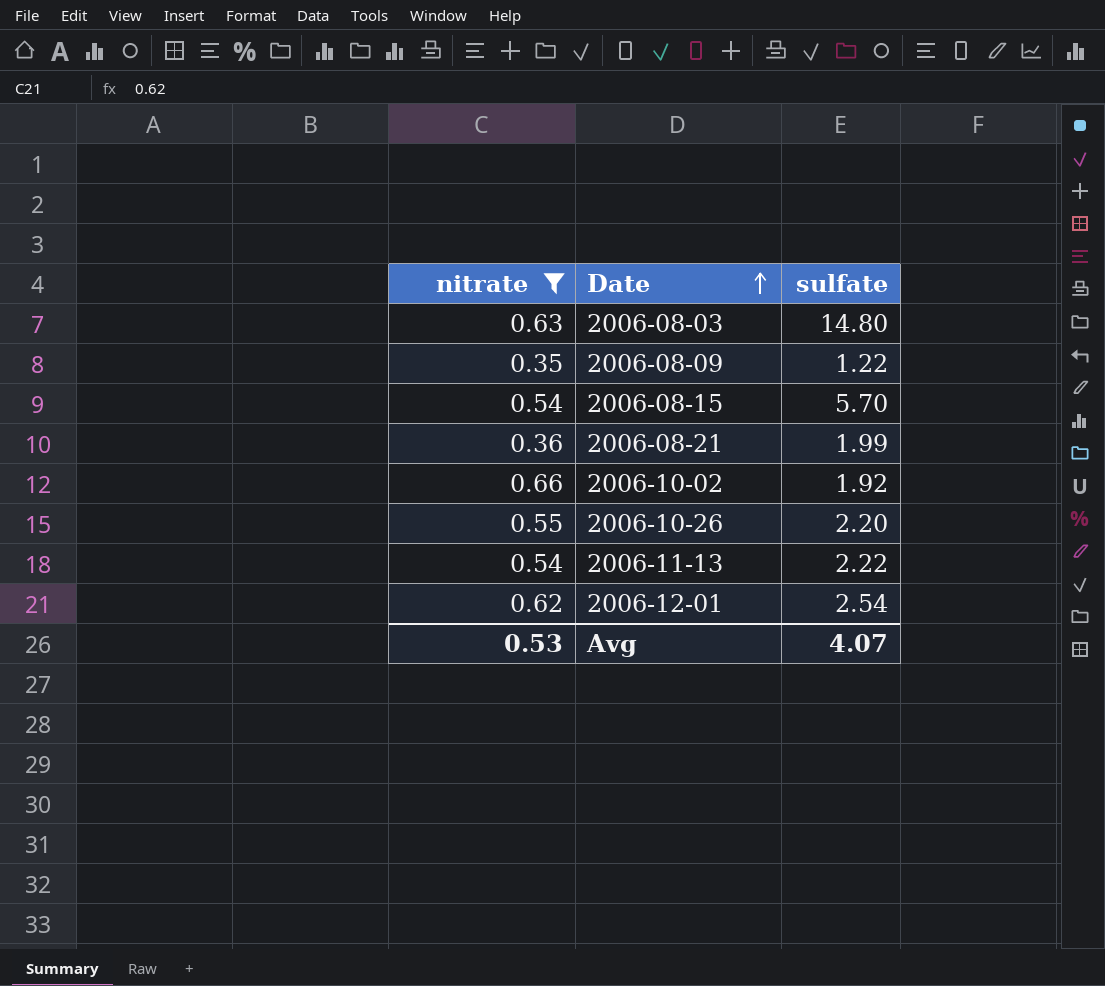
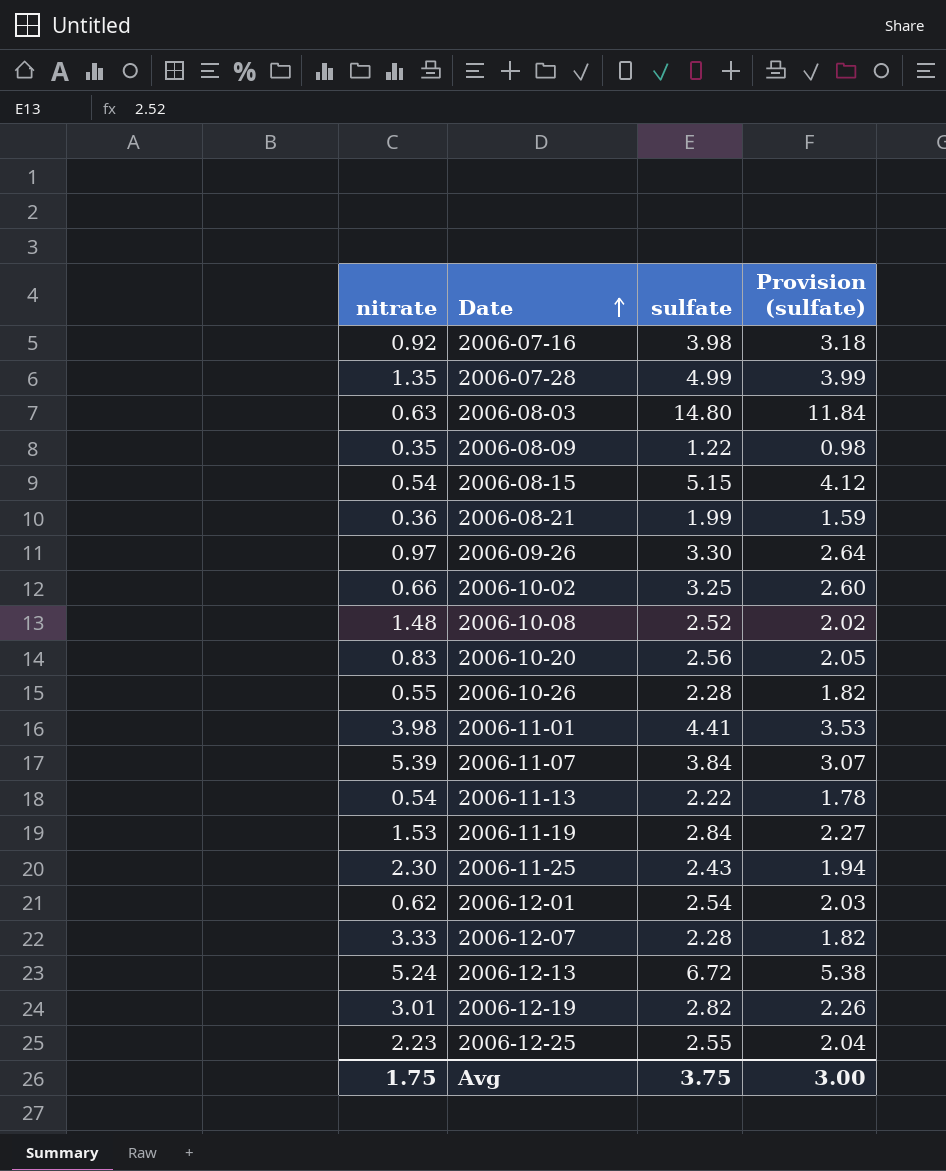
filter: nitrate <= 0.66 -> none
column Provision (sulfate) | formula: none -> [sulfate] * 0.8
2006-08-15 | sulfate: 5.70 -> 5.15
2006-10-02 | sulfate: 1.92 -> 3.25
2006-10-26 | sulfate: 2.20 -> 2.28
Avg | nitrate: 0.53 -> 1.75
Avg | sulfate: 4.07 -> 3.75

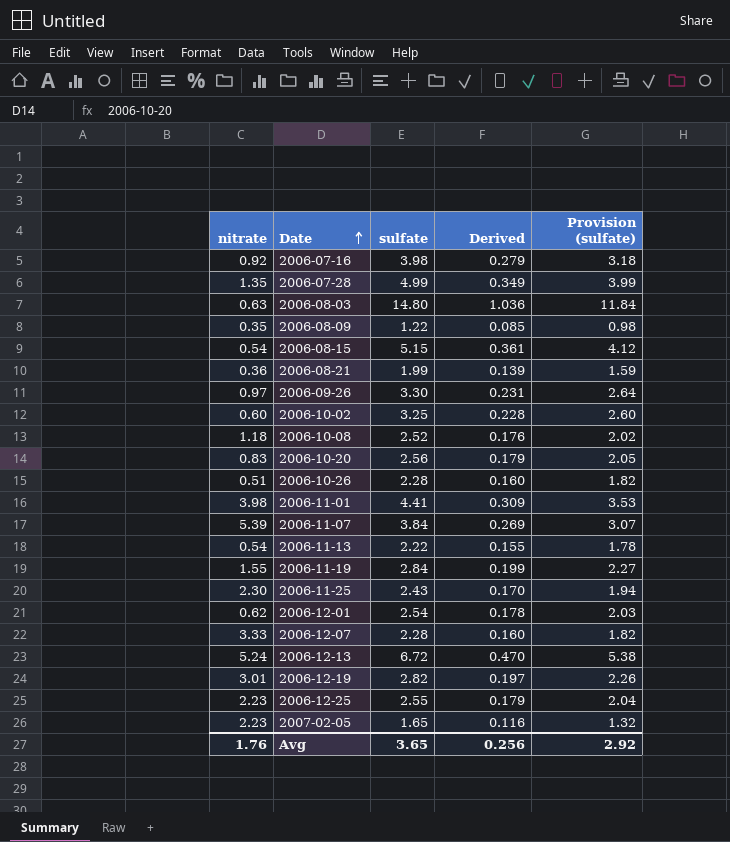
column Derived | formula: none -> [sulfate] * 0.07
2006-10-02 | nitrate: 0.66 -> 0.60
2006-10-08 | nitrate: 1.48 -> 1.18
2006-10-26 | nitrate: 0.55 -> 0.51
2006-11-19 | nitrate: 1.53 -> 1.55
row 2007-02-05: none -> 2.23 | 1.65 | 0.116 | 1.32
Avg | nitrate: 1.75 -> 1.76
Avg | sulfate: 3.75 -> 3.65
Avg | Provision (sulfate): 3.00 -> 2.92

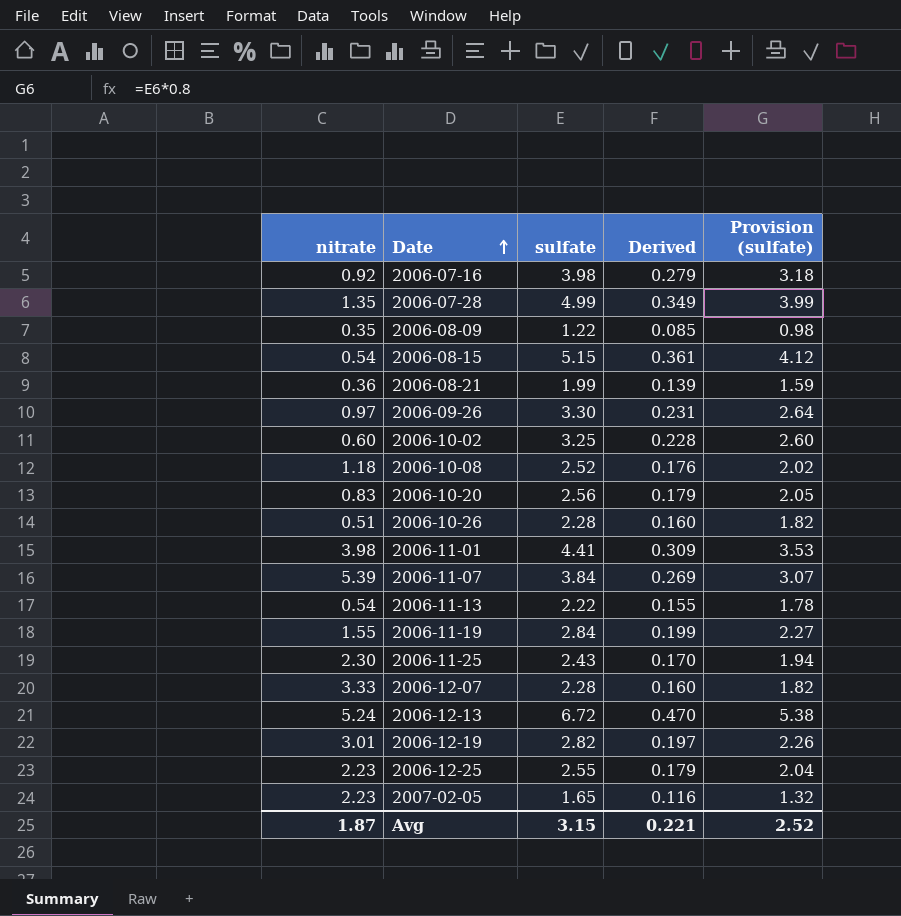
row 2006-08-03: 0.63 | 14.80 | 1.036 | 11.84 -> none
row 2006-12-01: 0.62 | 2.54 | 0.178 | 2.03 -> none
Avg | nitrate: 1.76 -> 1.87
Avg | sulfate: 3.65 -> 3.15
Avg | Derived: 0.256 -> 0.221
Avg | Provision (sulfate): 2.92 -> 2.52

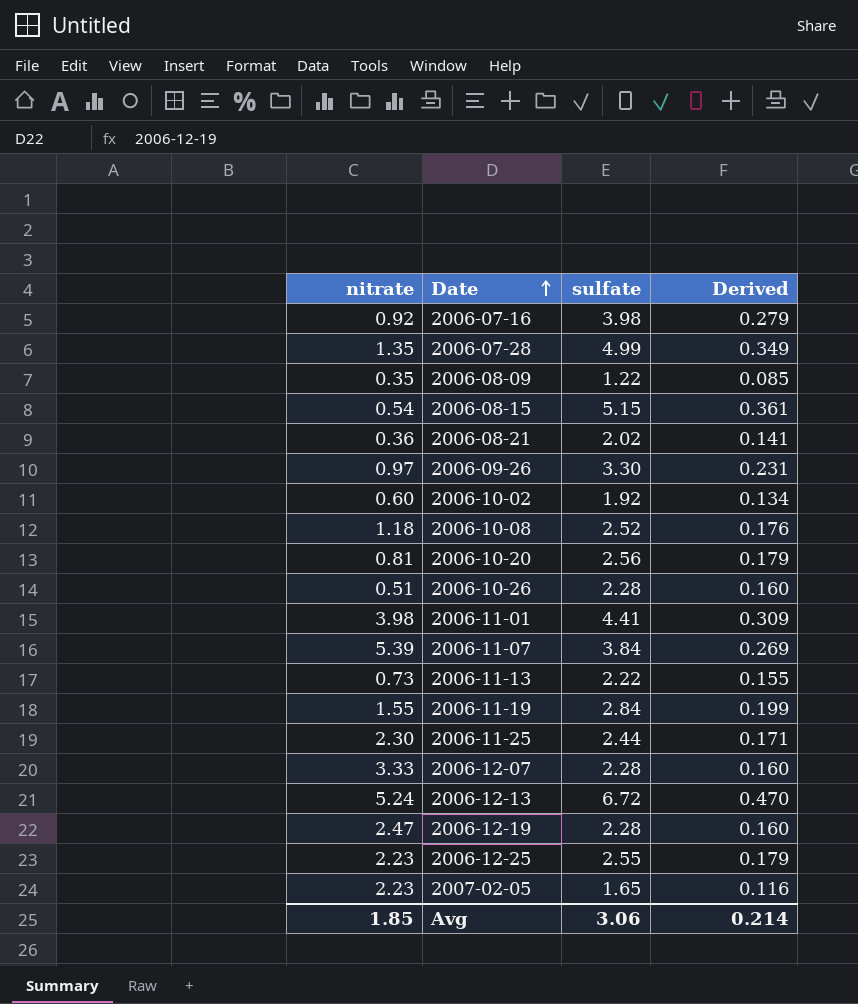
column Provision (sulfate) | formula: [sulfate] * 0.8 -> none
2006-08-21 | sulfate: 1.99 -> 2.02
2006-08-21 | Derived: 0.139 -> 0.141
2006-10-02 | sulfate: 3.25 -> 1.92
2006-10-02 | Derived: 0.228 -> 0.134
2006-10-20 | nitrate: 0.83 -> 0.81
2006-11-13 | nitrate: 0.54 -> 0.73
2006-11-25 | sulfate: 2.43 -> 2.44
2006-11-25 | Derived: 0.170 -> 0.171
2006-12-19 | nitrate: 3.01 -> 2.47
2006-12-19 | sulfate: 2.82 -> 2.28
2006-12-19 | Derived: 0.197 -> 0.160
Avg | nitrate: 1.87 -> 1.85
Avg | sulfate: 3.15 -> 3.06
Avg | Derived: 0.221 -> 0.214

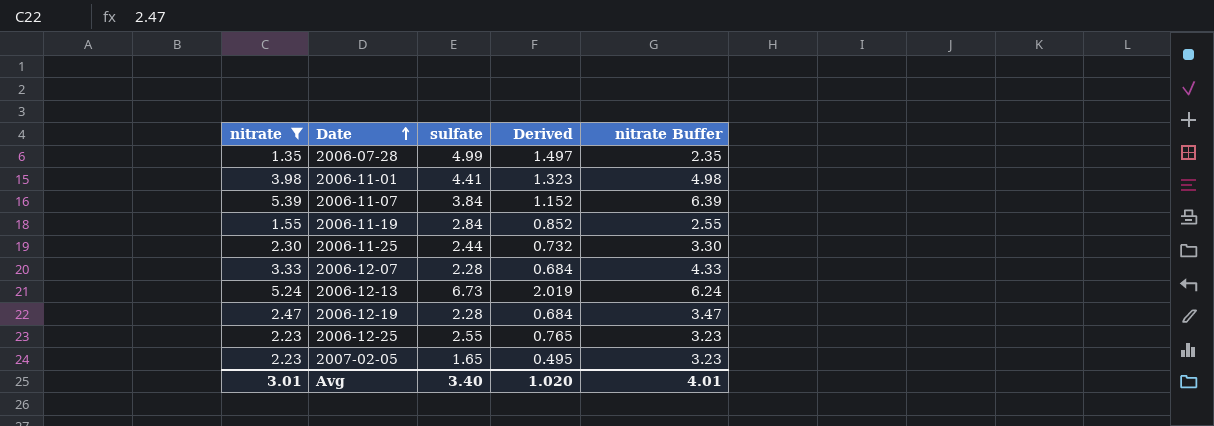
filter: none -> nitrate >= 1.35
column Derived | formula: [sulfate] * 0.07 -> [sulfate] * 0.3
column nitrate Buffer | formula: none -> [nitrate] + 1
2006-12-13 | sulfate: 6.72 -> 6.73
Avg | nitrate: 1.85 -> 3.01
Avg | sulfate: 3.06 -> 3.40
Avg | Derived: 0.214 -> 1.020

